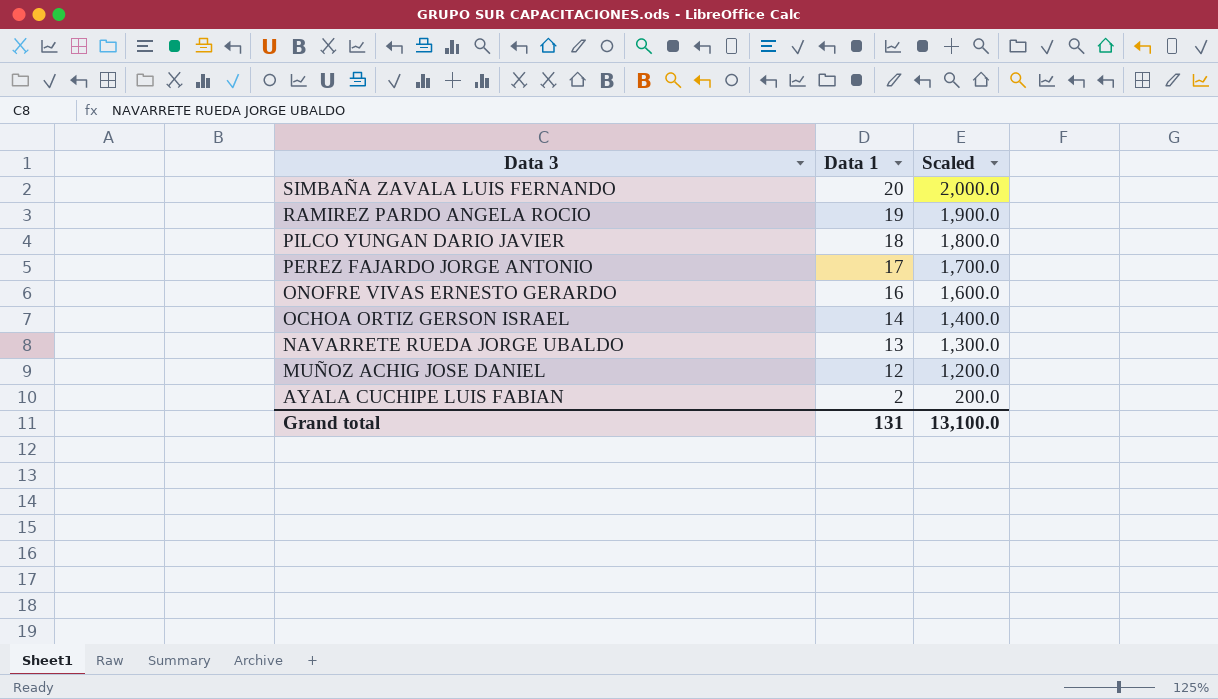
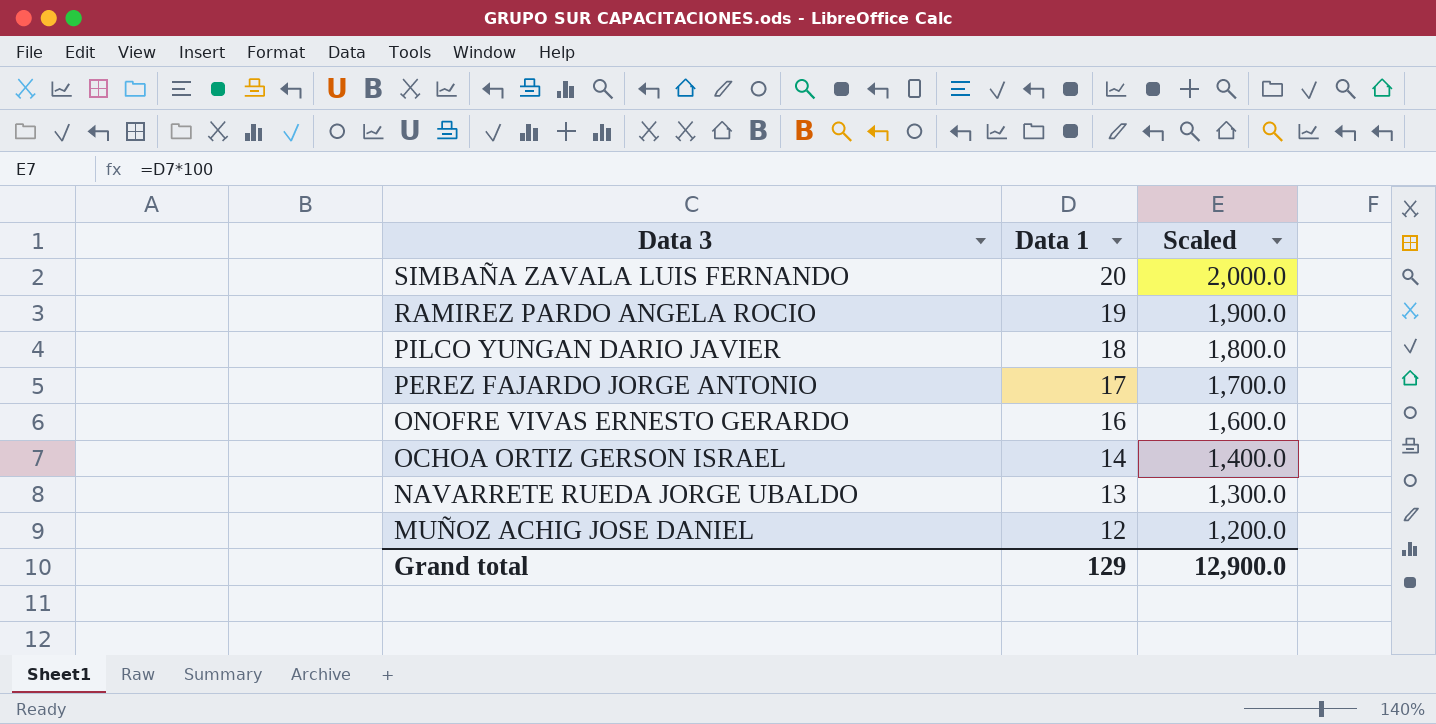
row AYALA CUCHIPE LUIS FABIAN: 2 | 200.0 -> none
Grand total | Data 1: 131 -> 129
Grand total | Scaled: 13,100.0 -> 12,900.0

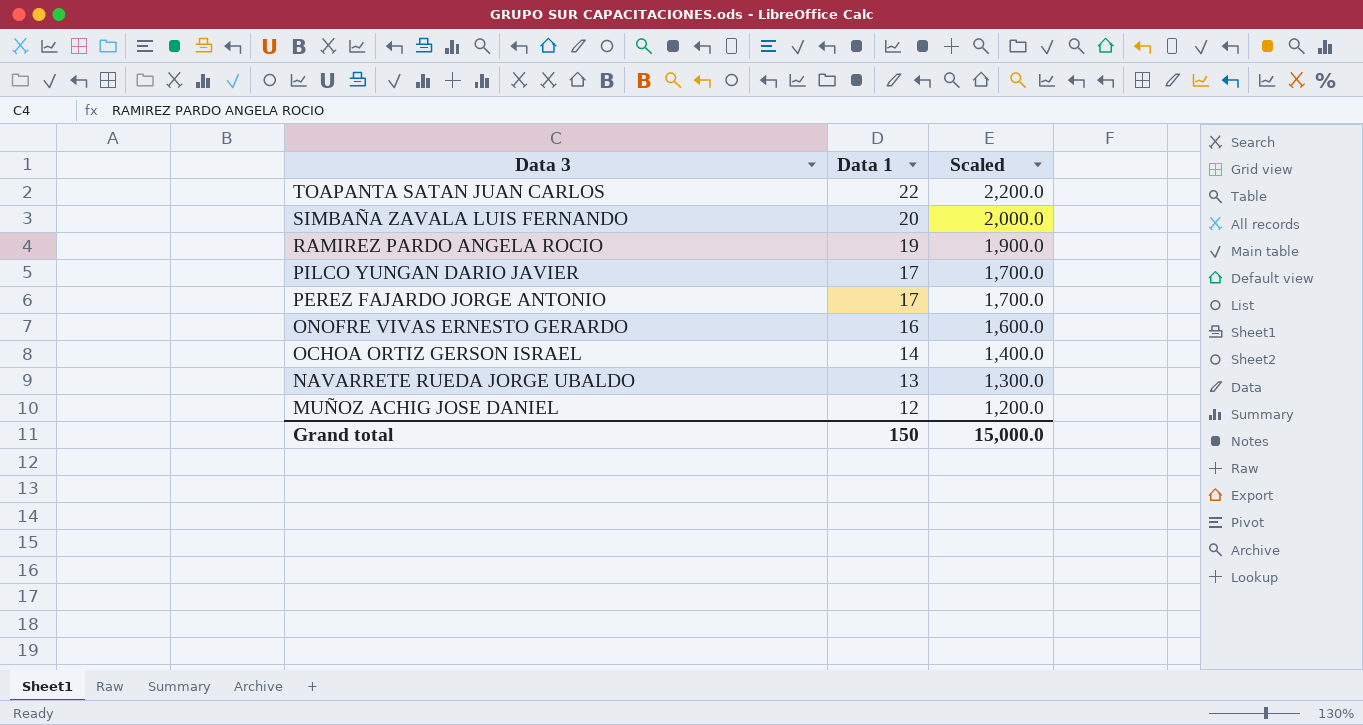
row TOAPANTA SATAN JUAN CARLOS: none -> 22 | 2,200.0
PILCO YUNGAN DARIO JAVIER | Data 1: 18 -> 17
PILCO YUNGAN DARIO JAVIER | Scaled: 1,800.0 -> 1,700.0
Grand total | Data 1: 129 -> 150
Grand total | Scaled: 12,900.0 -> 15,000.0

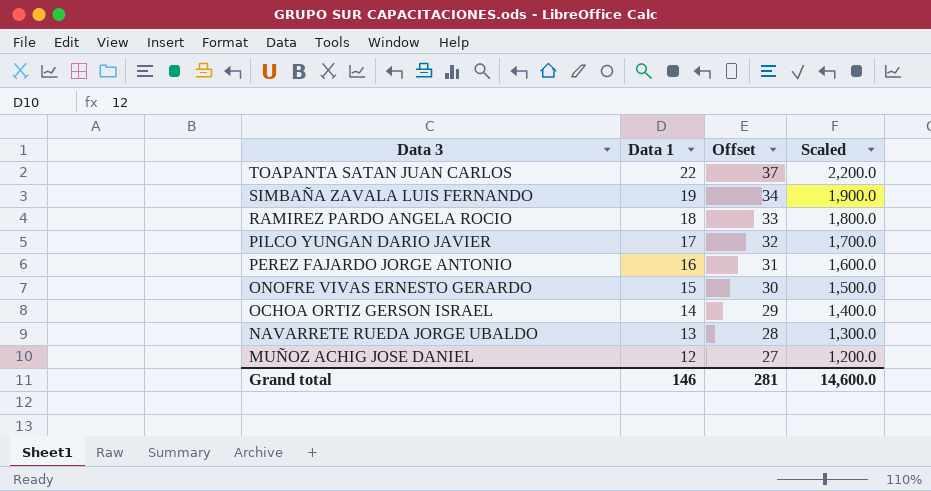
column Offset | formula: none -> [Data 1] + 15
SIMBAÑA ZAVALA LUIS FERNANDO | Data 1: 20 -> 19
SIMBAÑA ZAVALA LUIS FERNANDO | Scaled: 2,000.0 -> 1,900.0
RAMIREZ PARDO ANGELA ROCIO | Data 1: 19 -> 18
RAMIREZ PARDO ANGELA ROCIO | Scaled: 1,900.0 -> 1,800.0
PEREZ FAJARDO JORGE ANTONIO | Data 1: 17 -> 16
PEREZ FAJARDO JORGE ANTONIO | Scaled: 1,700.0 -> 1,600.0
ONOFRE VIVAS ERNESTO GERARDO | Data 1: 16 -> 15
ONOFRE VIVAS ERNESTO GERARDO | Scaled: 1,600.0 -> 1,500.0
Grand total | Data 1: 150 -> 146
Grand total | Scaled: 15,000.0 -> 14,600.0

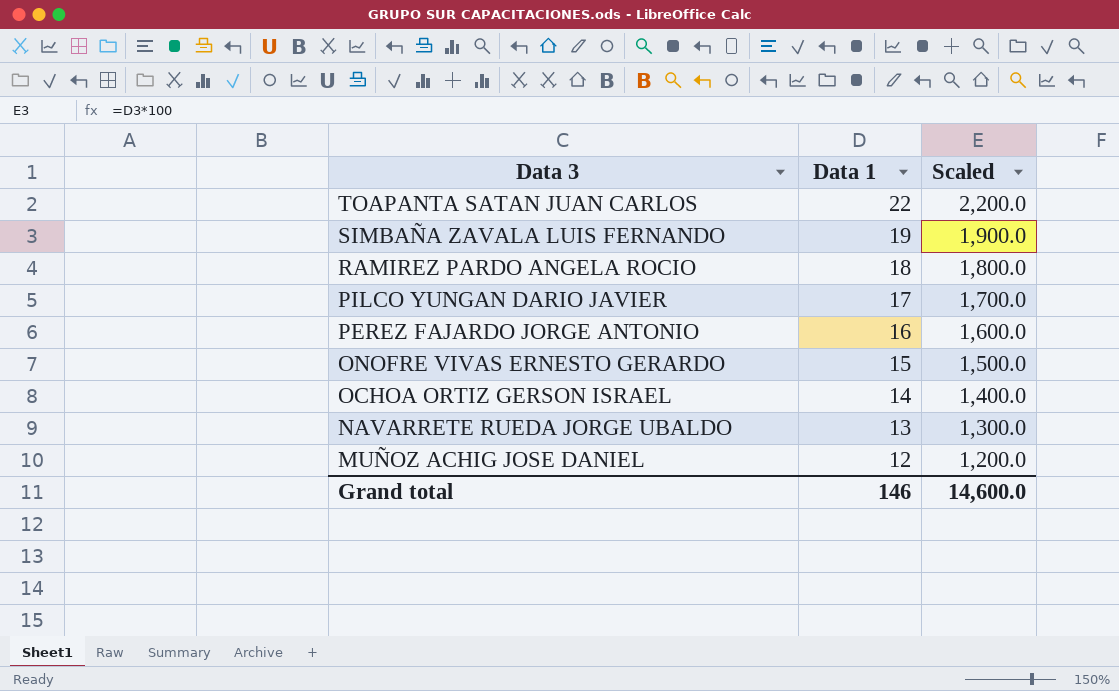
column Offset | formula: [Data 1] + 15 -> none

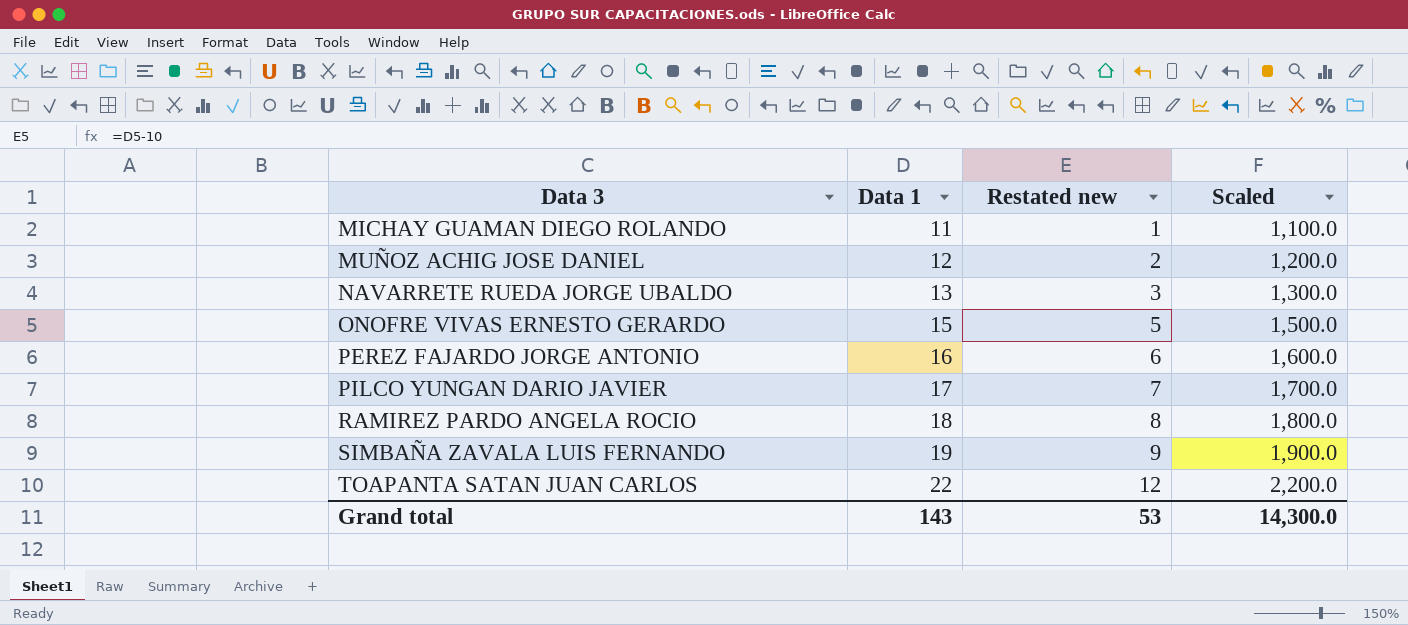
row order: Data 3 descending -> Data 3 ascending
column Restated new | formula: none -> [Data 1] - 10
row OCHOA ORTIZ GERSON ISRAEL: 14 | 1,400.0 -> none
row MICHAY GUAMAN DIEGO ROLANDO: none -> 11 | 1 | 1,100.0
Grand total | Data 1: 146 -> 143
Grand total | Scaled: 14,600.0 -> 14,300.0

